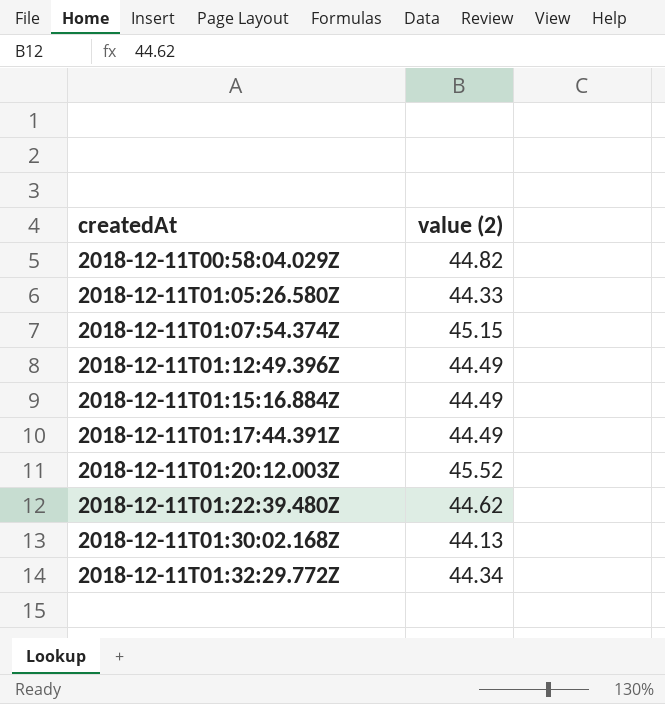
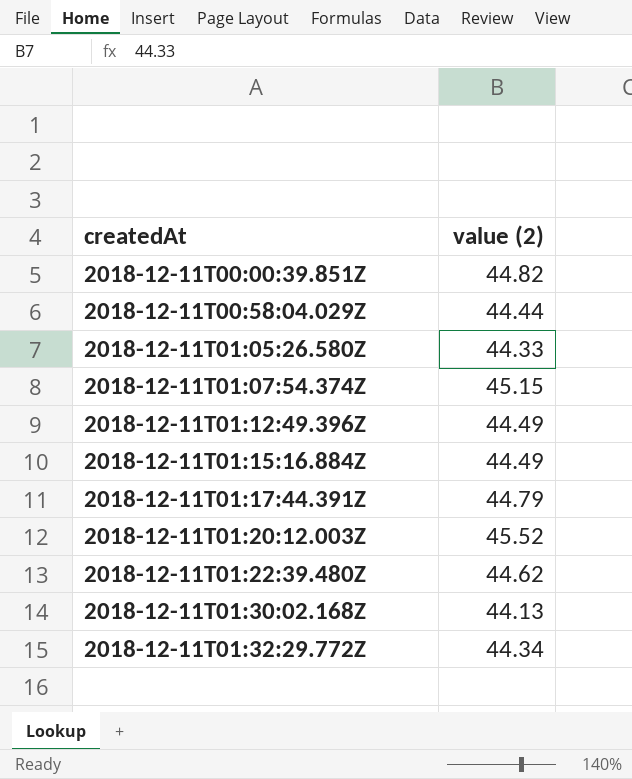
row 2018-12-11T00:00:39.851Z: none -> 44.82
2018-12-11T00:58:04.029Z | value (2): 44.82 -> 44.44
2018-12-11T01:17:44.391Z | value (2): 44.49 -> 44.79

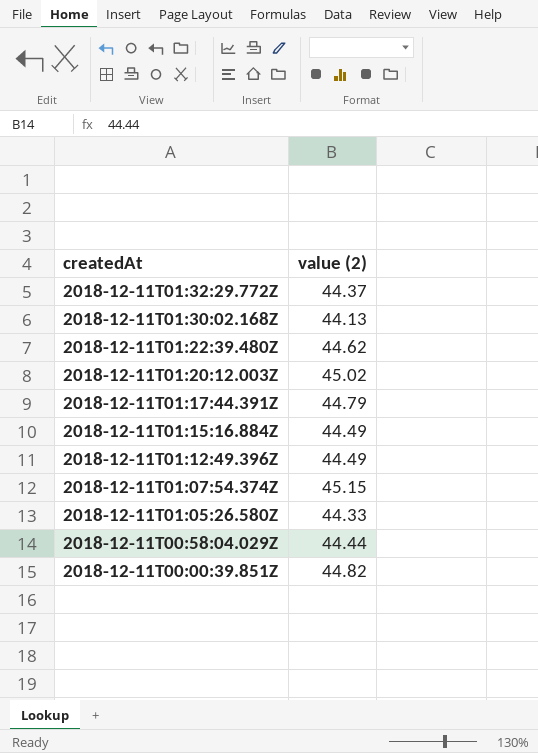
row order: createdAt ascending -> createdAt descending
2018-12-11T01:32:29.772Z | value (2): 44.34 -> 44.37
2018-12-11T01:20:12.003Z | value (2): 45.52 -> 45.02

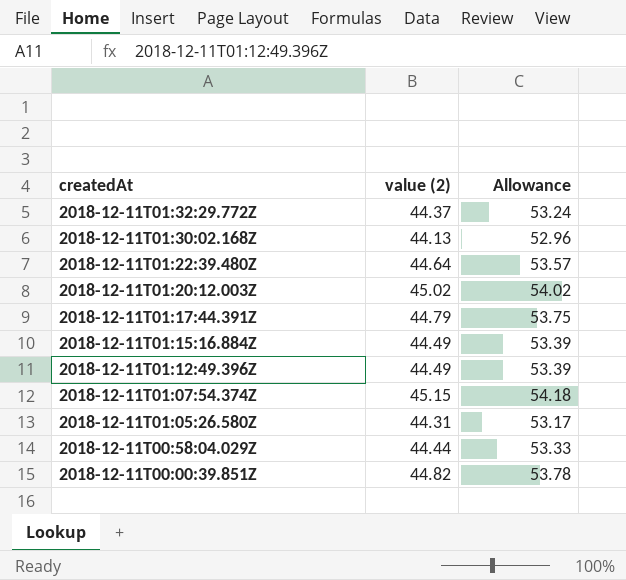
column Allowance | formula: none -> [value (2)] * 1.2
2018-12-11T01:22:39.480Z | value (2): 44.62 -> 44.64
2018-12-11T01:05:26.580Z | value (2): 44.33 -> 44.31

